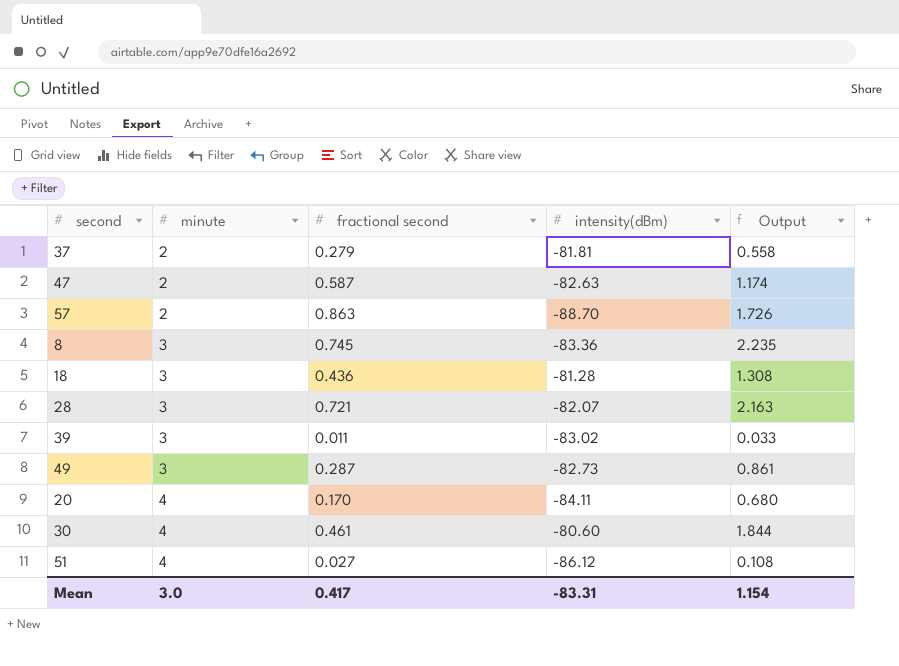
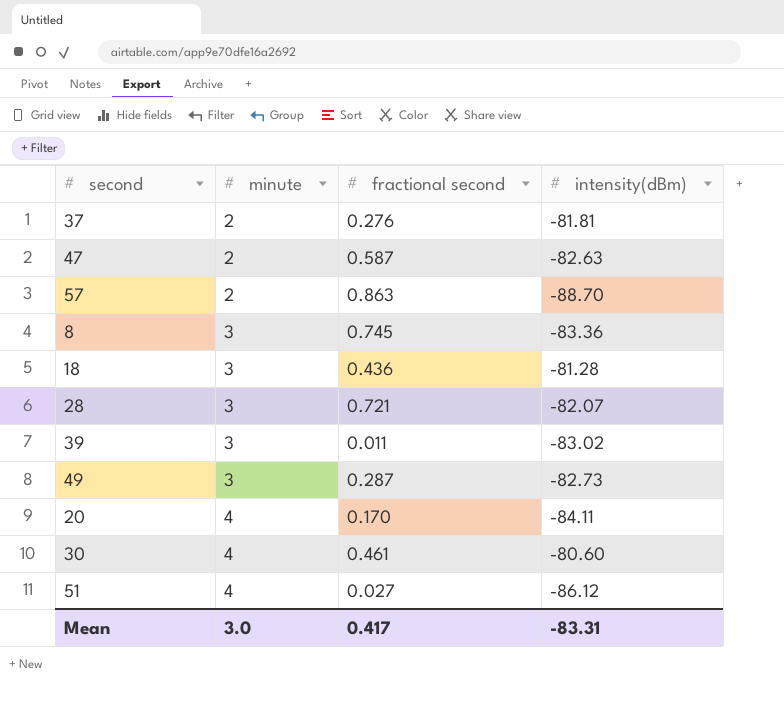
column Output | formula: [minute] * [fractional second] -> none
37 | fractional second: 0.279 -> 0.276

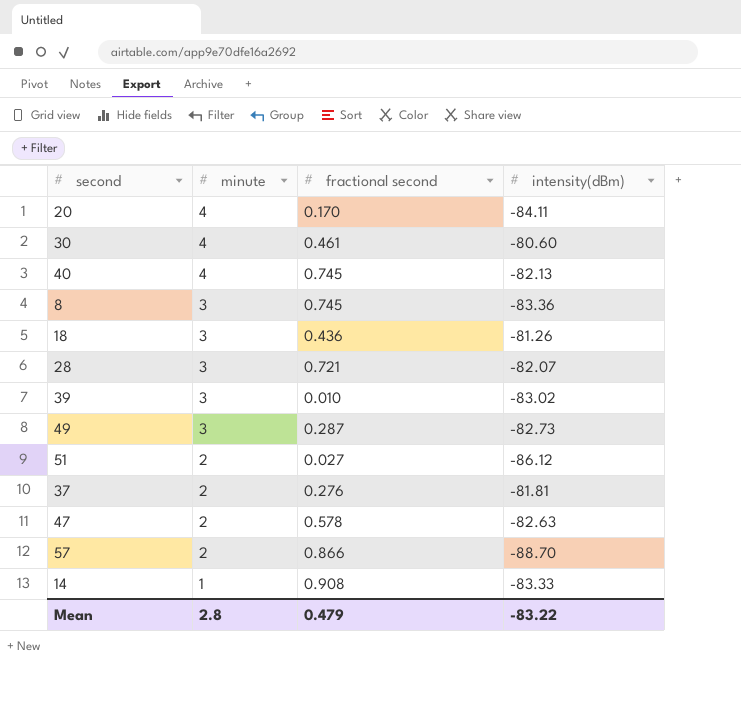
row order: minute ascending -> minute descending
row 40: none -> 4 | 0.745 | -82.13
18 | intensity(dBm): -81.28 -> -81.26
39 | fractional second: 0.011 -> 0.010
51 | minute: 4 -> 2
47 | fractional second: 0.587 -> 0.578
57 | fractional second: 0.863 -> 0.866
row 14: none -> 1 | 0.908 | -83.33
Mean | minute: 3.0 -> 2.8
Mean | fractional second: 0.417 -> 0.479
Mean | intensity(dBm): -83.31 -> -83.22

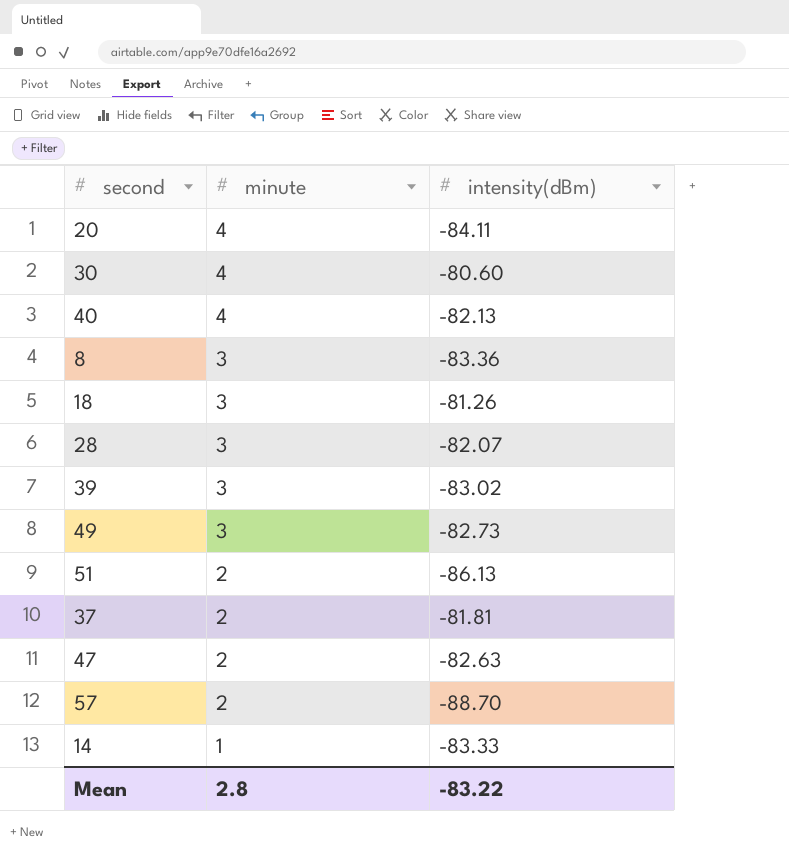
column fractional second | position: 3 -> none
51 | intensity(dBm): -86.12 -> -86.13

